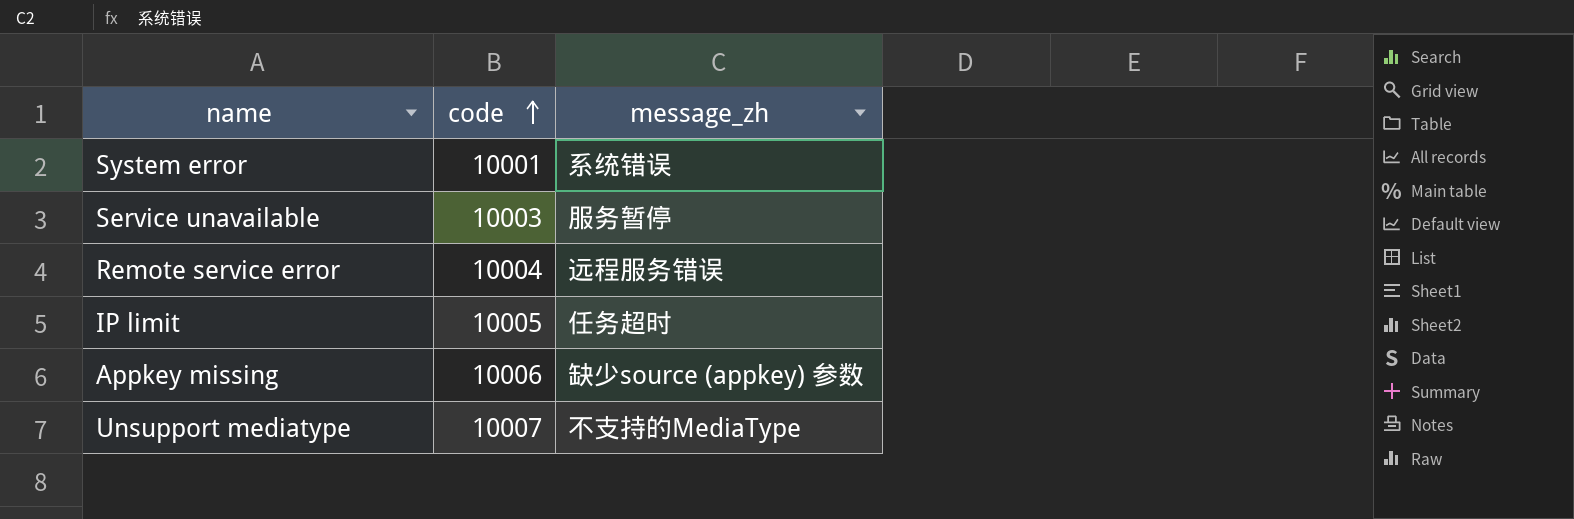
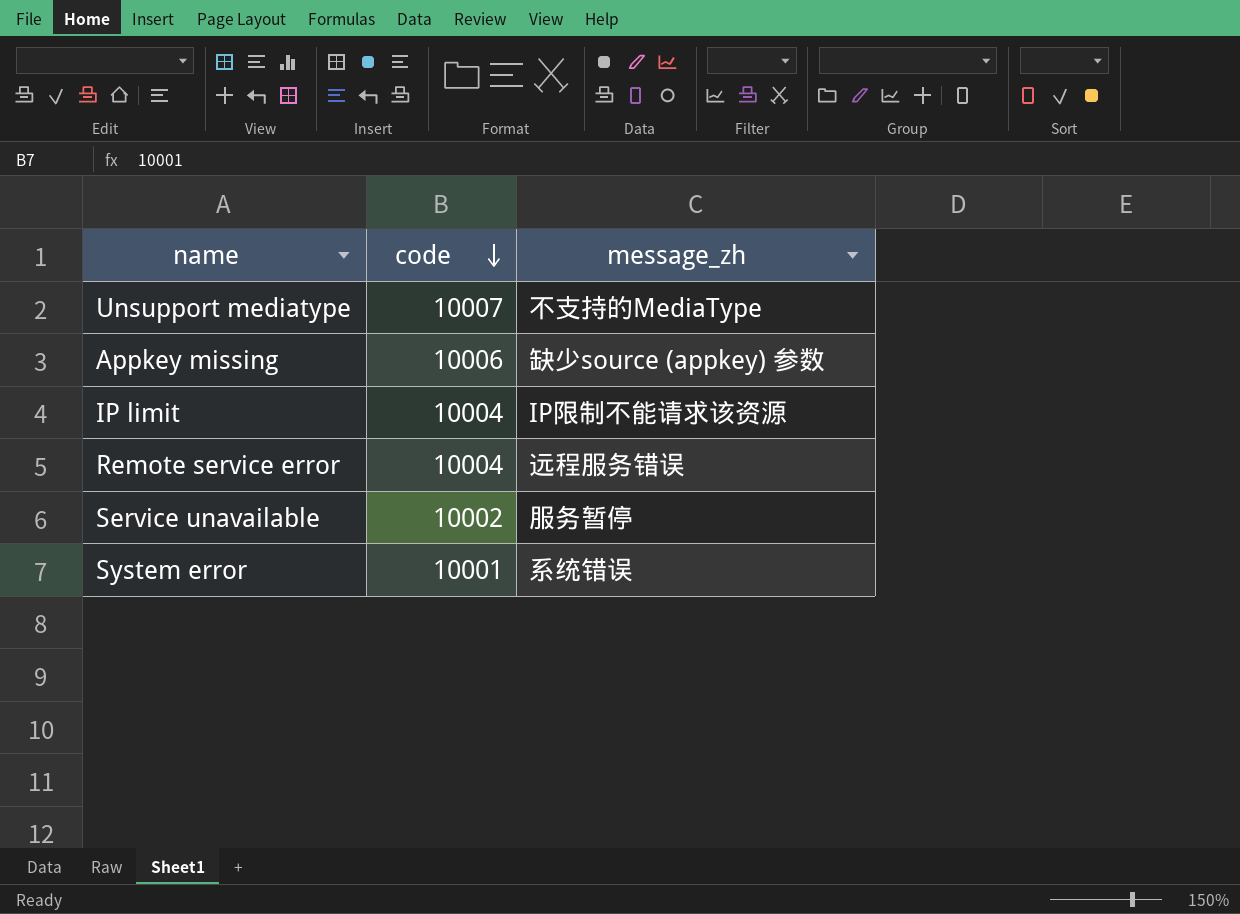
row order: code ascending -> code descending
IP limit | code: 10005 -> 10004
IP limit | message_zh: 任务超时 -> IP限制不能请求该资源
Service unavailable | code: 10003 -> 10002

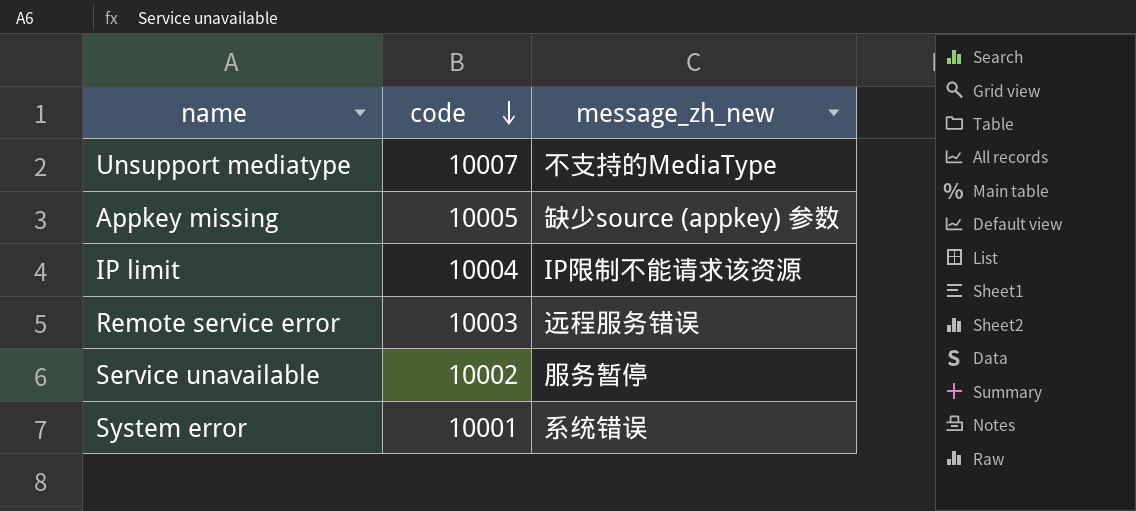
column name: message_zh -> message_zh_new
Appkey missing | code: 10006 -> 10005
Remote service error | code: 10004 -> 10003

